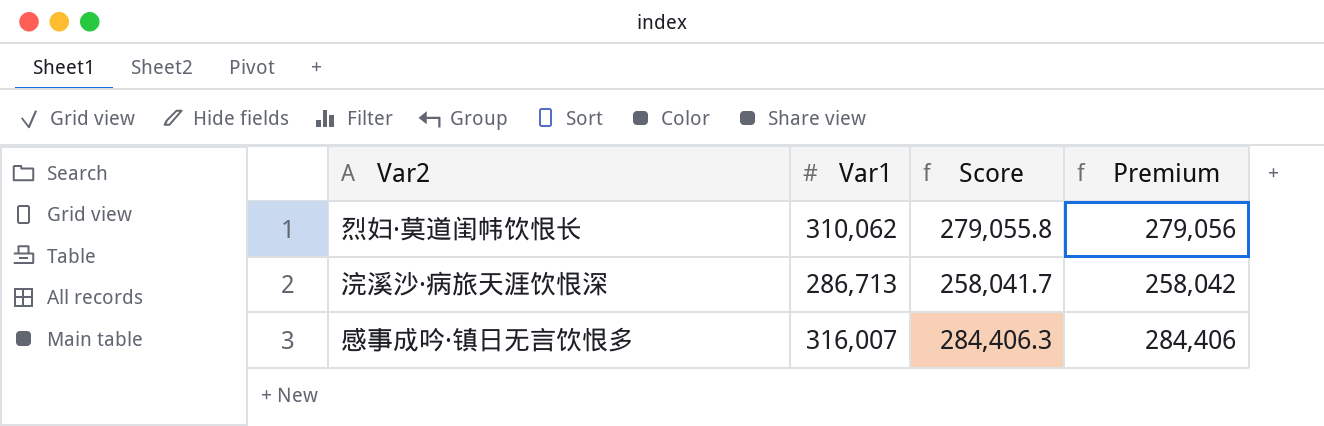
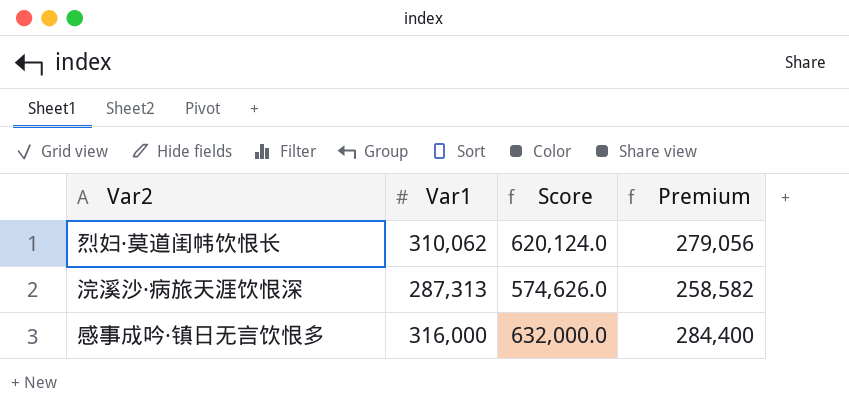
column Score | formula: [Var1] * 0.9 -> [Var1] * 2
浣溪沙·病旅天涯饮恨深 | Var1: 286,713 -> 287,313
浣溪沙·病旅天涯饮恨深 | Premium: 258,042 -> 258,582
感事成吟·镇日无言饮恨多 | Var1: 316,007 -> 316,000
感事成吟·镇日无言饮恨多 | Premium: 284,406 -> 284,400

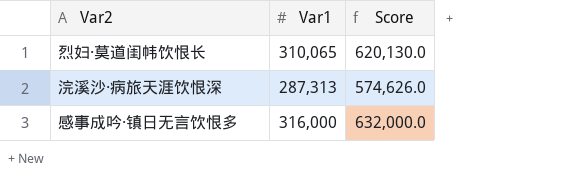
column Premium | formula: [Var1] * 0.9 -> none
烈妇·莫道闺帏饮恨长 | Var1: 310,062 -> 310,065
烈妇·莫道闺帏饮恨长 | Score: 620,124.0 -> 620,130.0

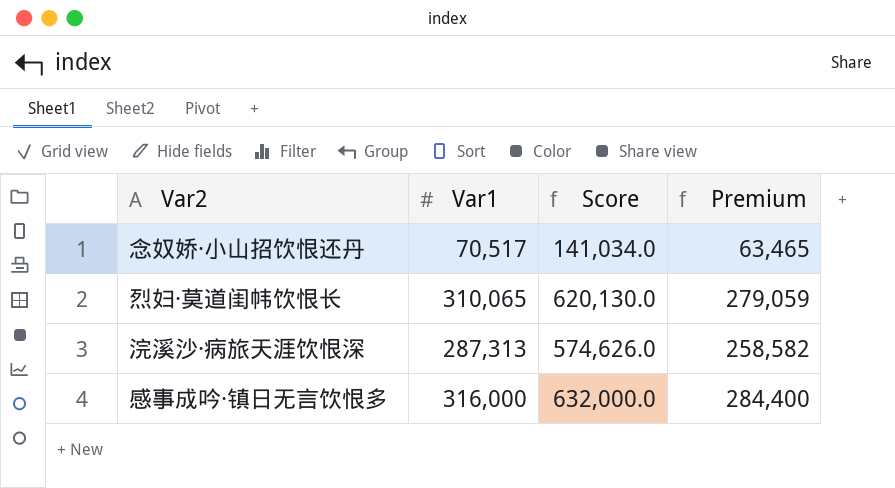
column Premium | formula: none -> [Var1] * 0.9
row 念奴娇·小山招饮恨还丹: none -> 70,517 | 141,034.0 | 63,465

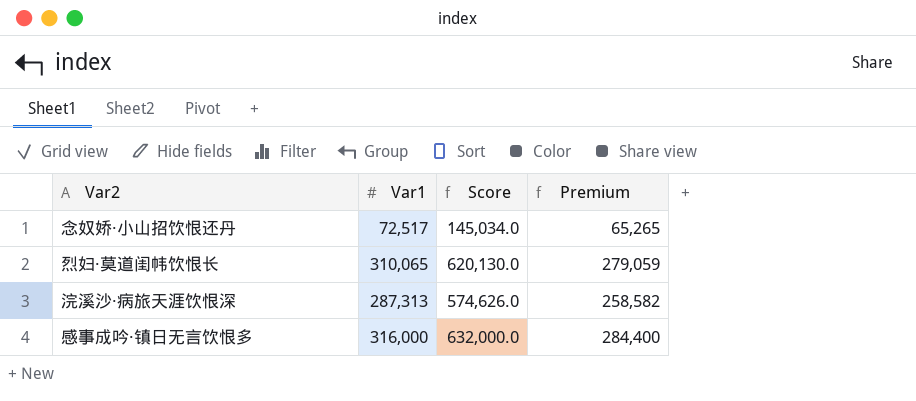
念奴娇·小山招饮恨还丹 | Var1: 70,517 -> 72,517
念奴娇·小山招饮恨还丹 | Score: 141,034.0 -> 145,034.0
念奴娇·小山招饮恨还丹 | Premium: 63,465 -> 65,265

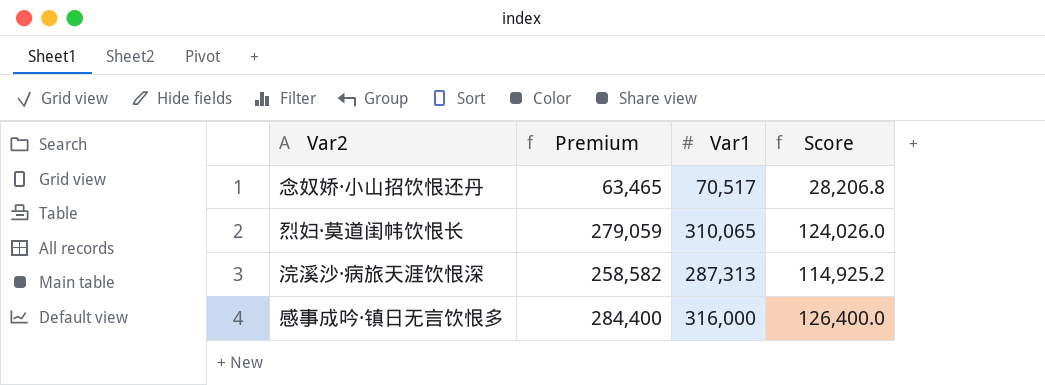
column Premium | position: 4 -> 2
column Score | formula: [Var1] * 2 -> [Var1] * 0.4
念奴娇·小山招饮恨还丹 | Premium: 65,265 -> 63,465
念奴娇·小山招饮恨还丹 | Var1: 72,517 -> 70,517

